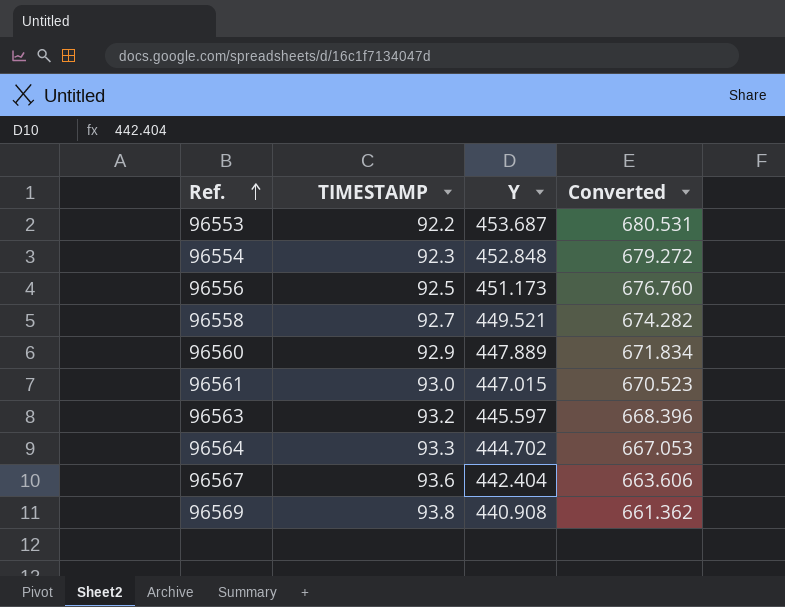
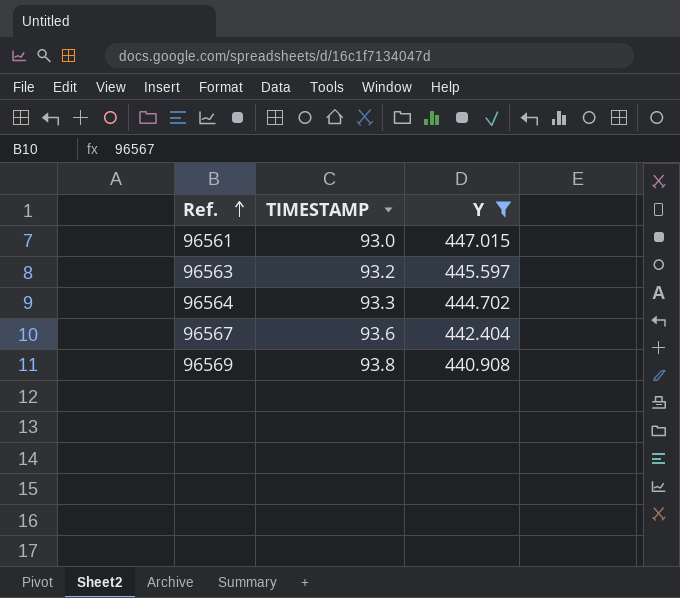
filter: none -> Y <= 447.015
column Converted | formula: [Y] * 1.5 -> none

